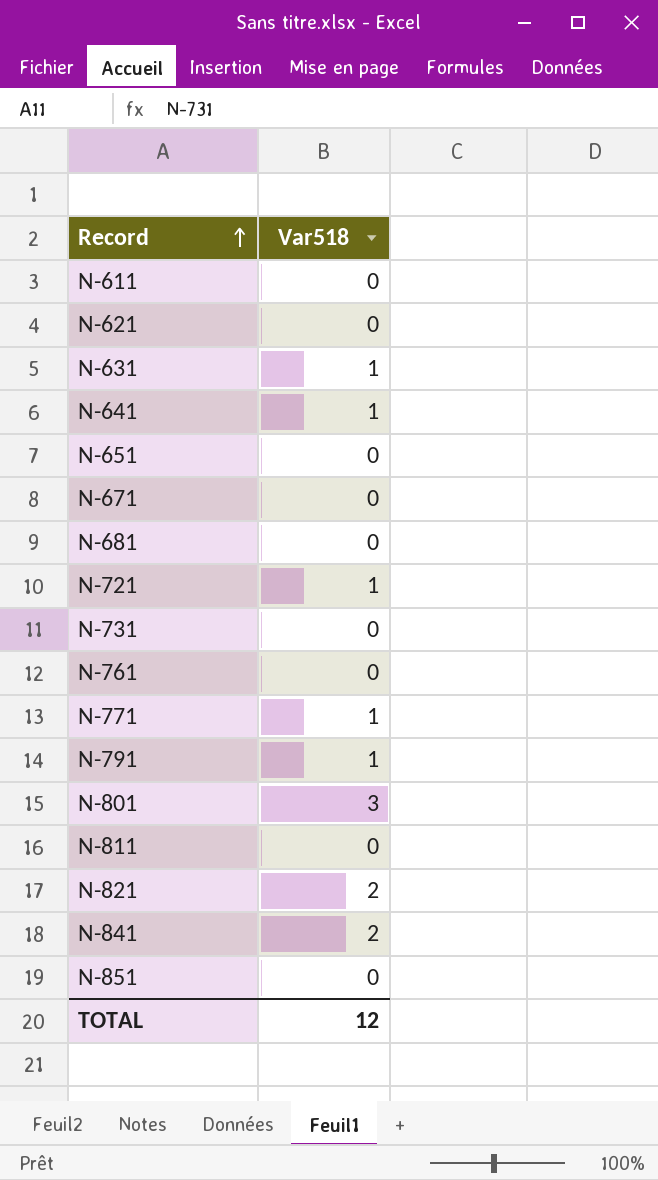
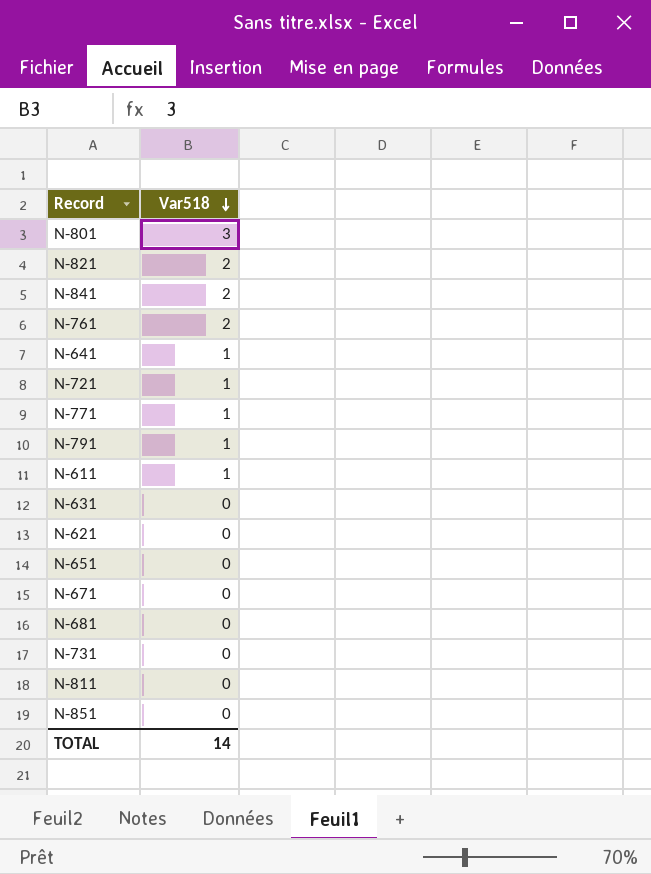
row order: Record ascending -> Var518 descending
N-761 | Var518: 0 -> 2
N-611 | Var518: 0 -> 1
N-631 | Var518: 1 -> 0
TOTAL | Var518: 12 -> 14

